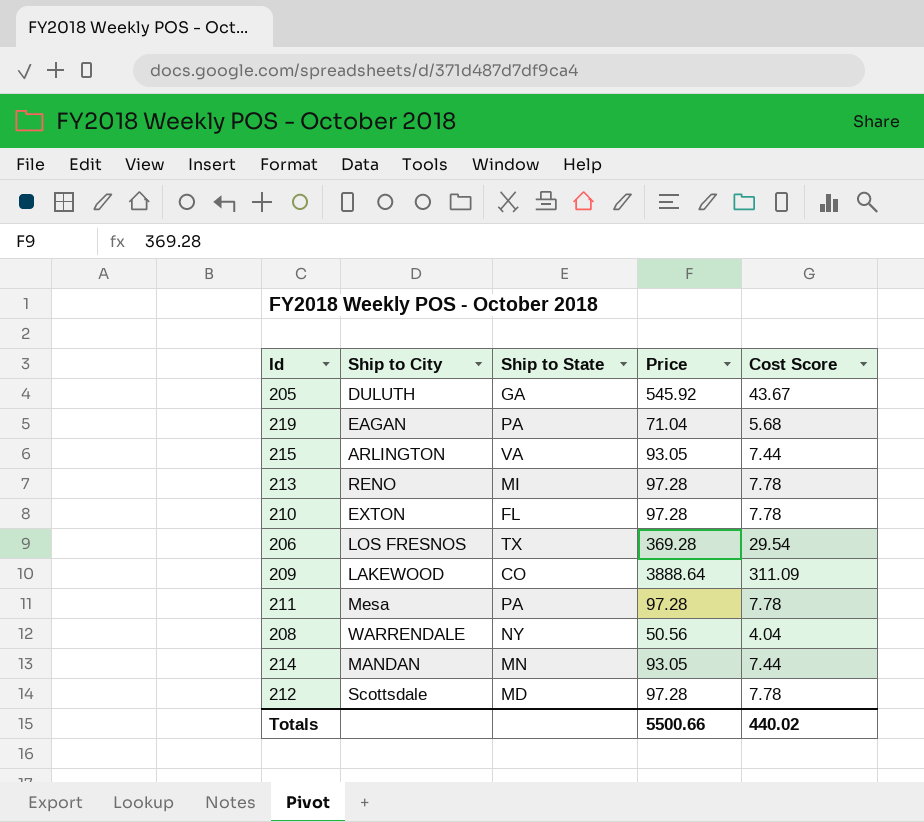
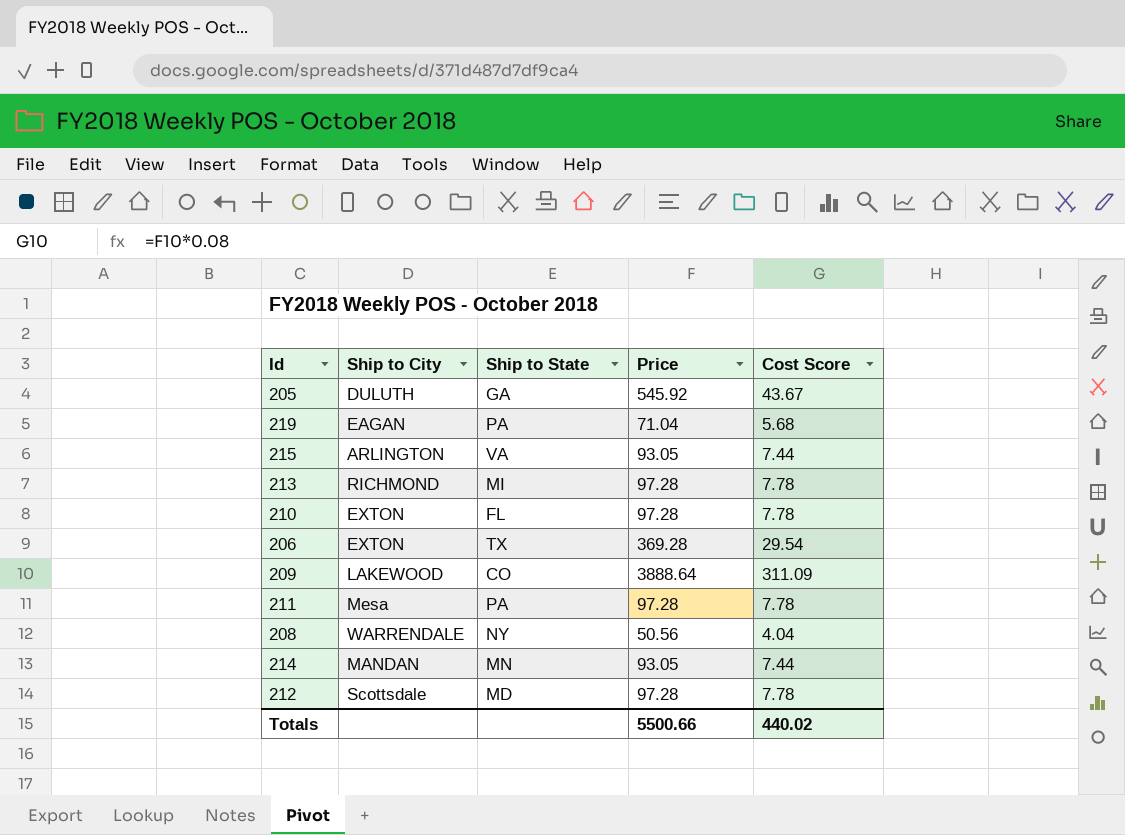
213 | Ship to City: RENO -> RICHMOND
206 | Ship to City: LOS FRESNOS -> EXTON

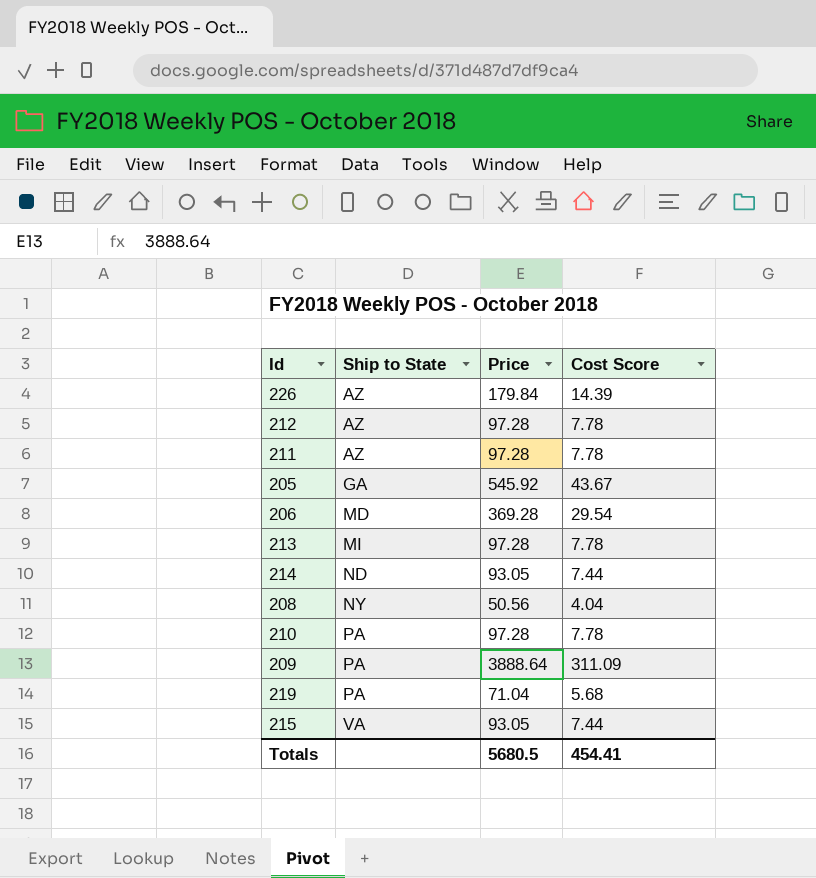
row order: none -> Ship to State ascending
column Ship to City | position: 2 -> none
row 226: none -> AZ | 179.84 | 14.39
212 | Ship to State: MD -> AZ
211 | Ship to State: PA -> AZ
206 | Ship to State: TX -> MD
214 | Ship to State: MN -> ND
210 | Ship to State: FL -> PA
209 | Ship to State: CO -> PA
Totals | Price: 5500.66 -> 5680.5
Totals | Cost Score: 440.02 -> 454.41

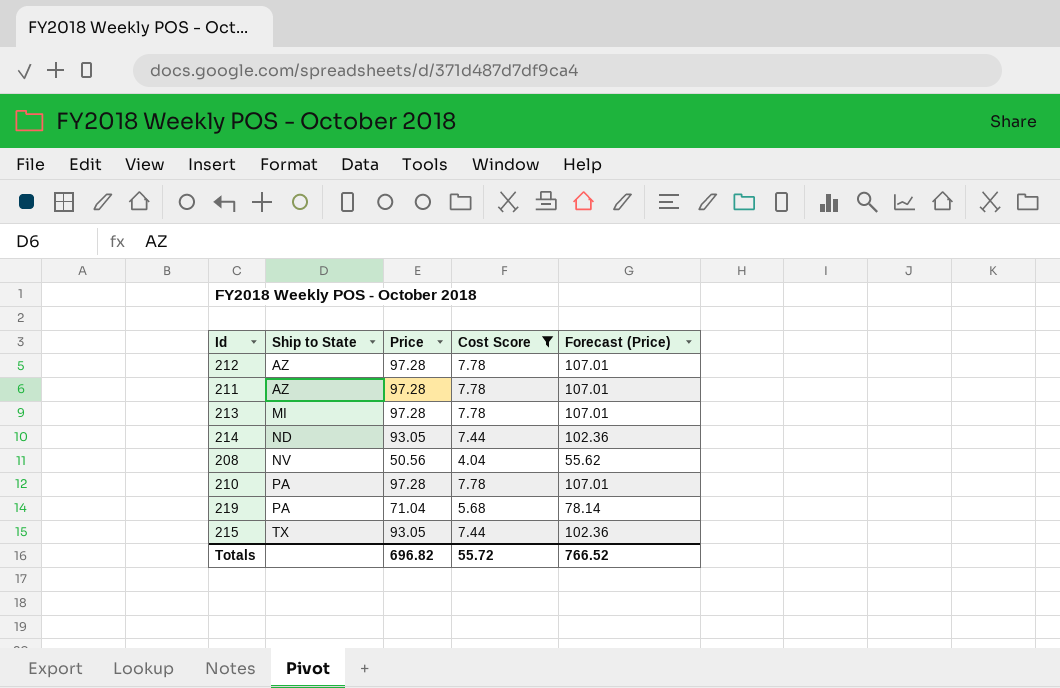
filter: none -> Cost Score <= 7.78
column Forecast (Price) | formula: none -> [Price] * 1.1
208 | Ship to State: NY -> NV
215 | Ship to State: VA -> TX
Totals | Price: 5680.5 -> 696.82
Totals | Cost Score: 454.41 -> 55.72

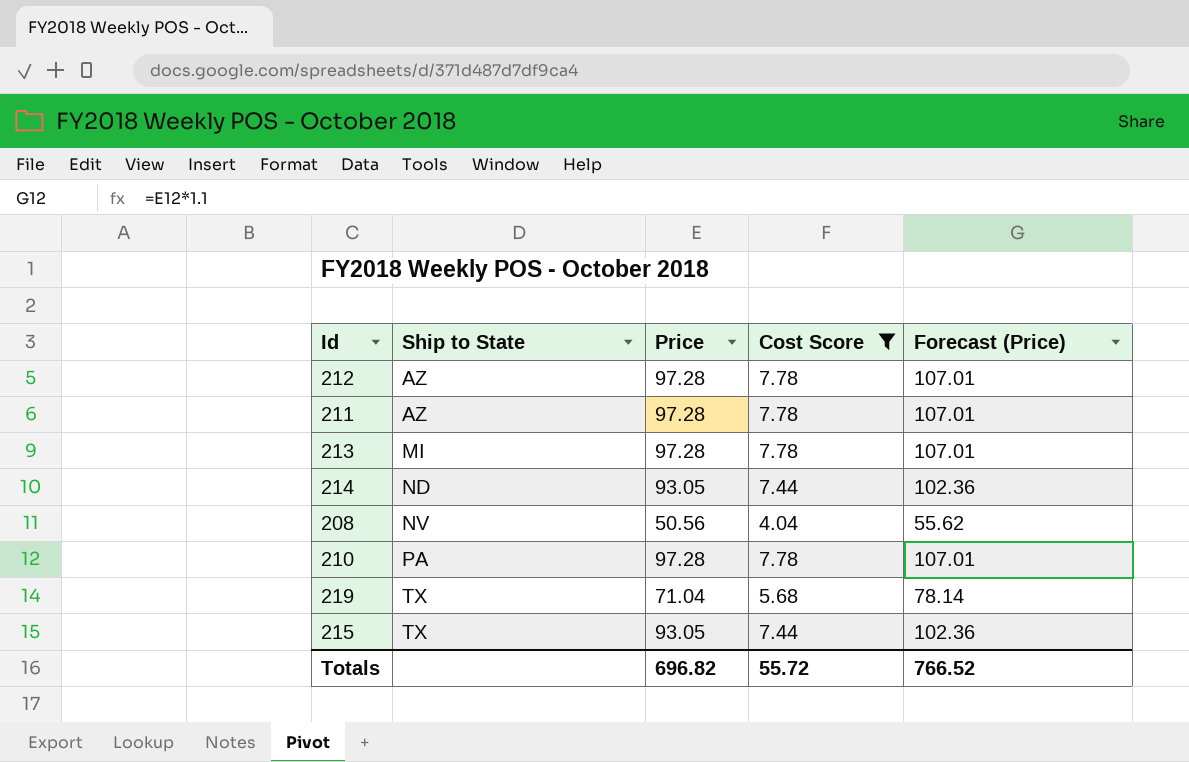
219 | Ship to State: PA -> TX

